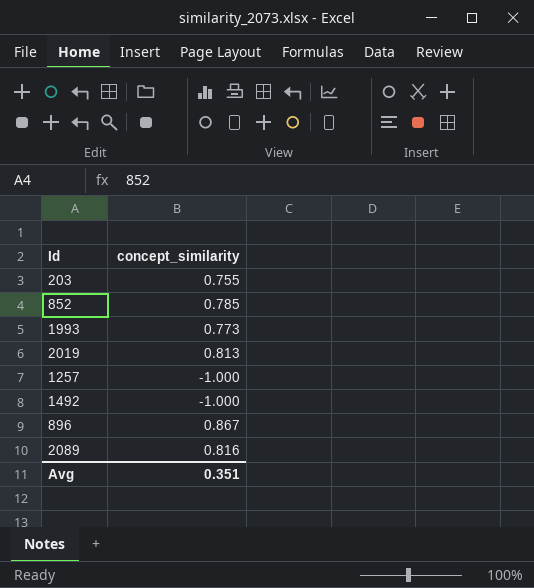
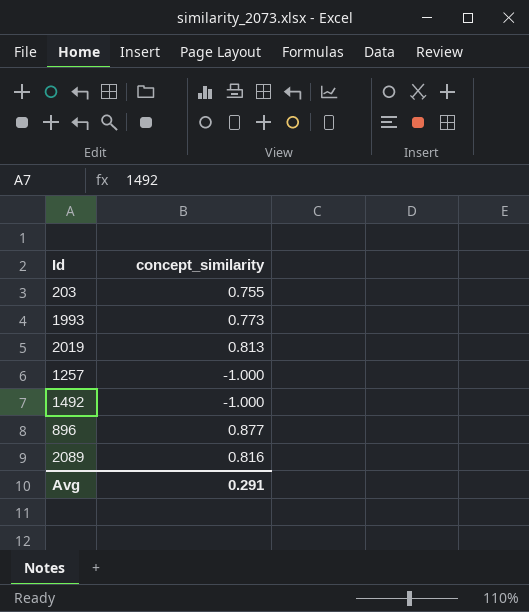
row 852: 0.785 -> none
896 | concept_similarity: 0.867 -> 0.877
Avg | concept_similarity: 0.351 -> 0.291

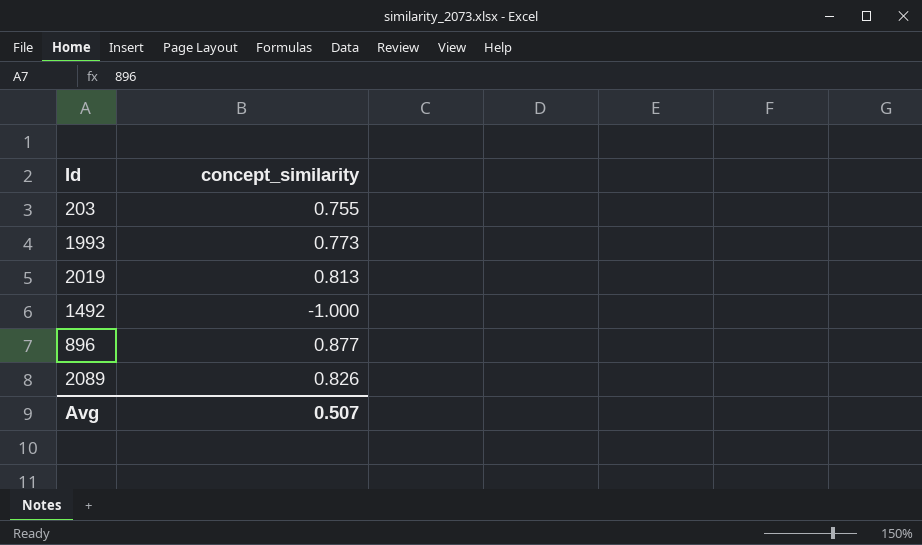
row 1257: -1.000 -> none
2089 | concept_similarity: 0.816 -> 0.826
Avg | concept_similarity: 0.291 -> 0.507

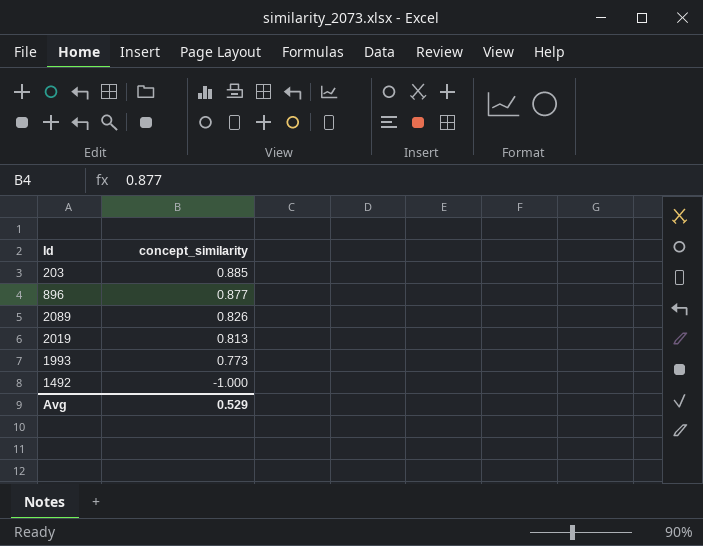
row order: none -> concept_similarity descending
203 | concept_similarity: 0.755 -> 0.885
Avg | concept_similarity: 0.507 -> 0.529

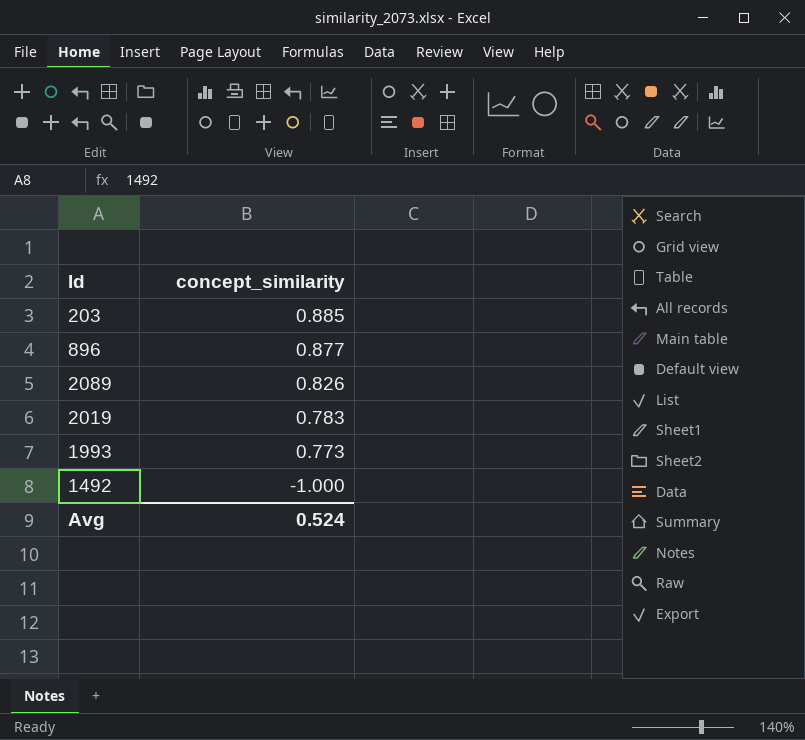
2019 | concept_similarity: 0.813 -> 0.783
Avg | concept_similarity: 0.529 -> 0.524

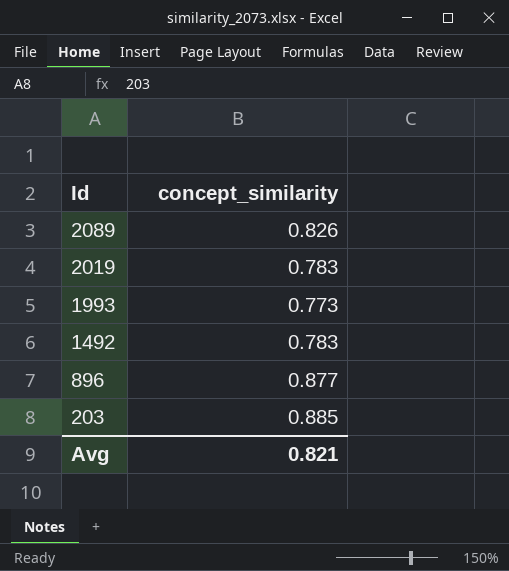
row order: concept_similarity descending -> Id descending
1492 | concept_similarity: -1.000 -> 0.783
Avg | concept_similarity: 0.524 -> 0.821

